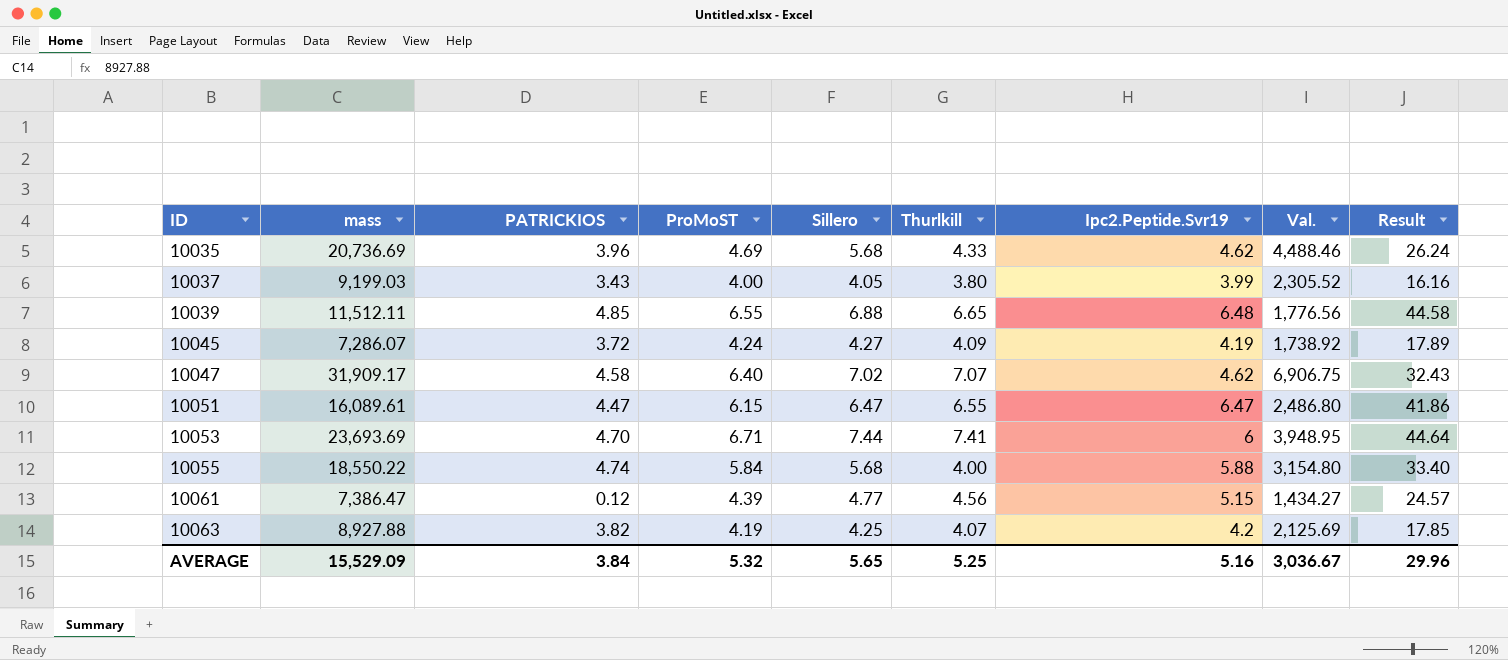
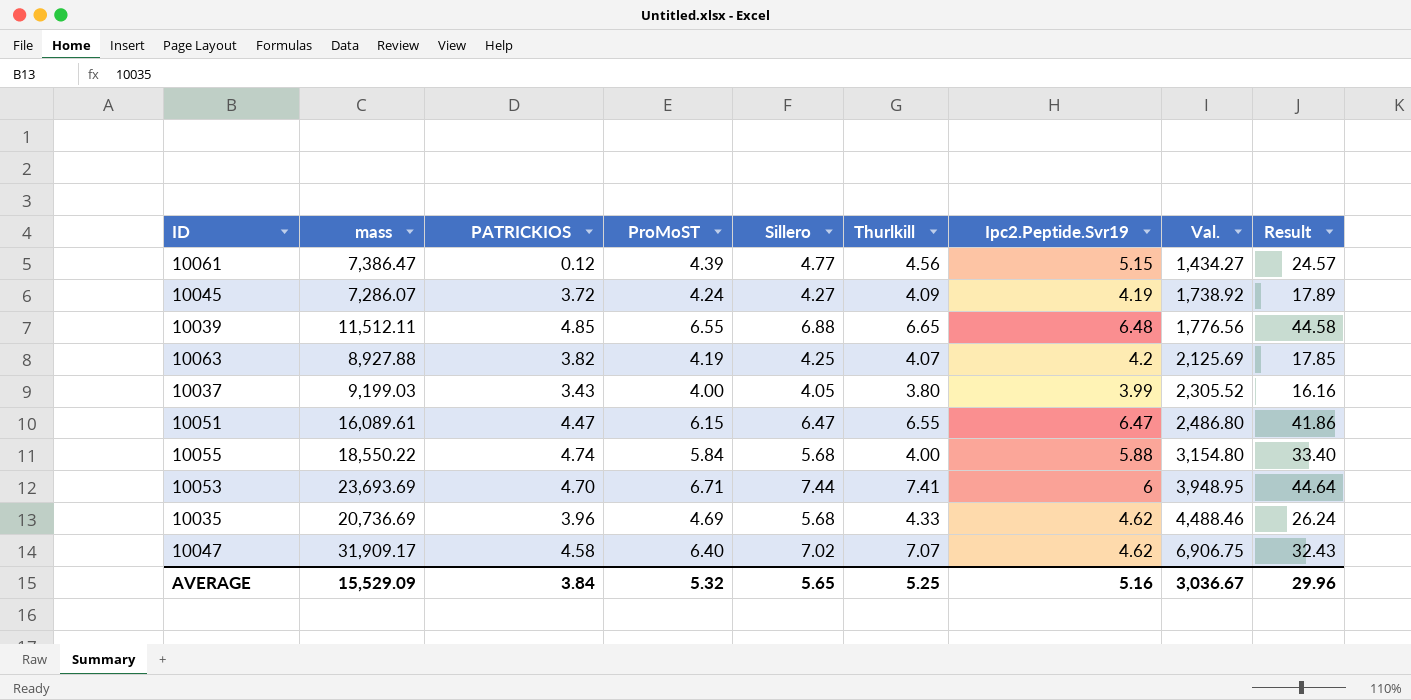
row order: ID ascending -> Val. ascending

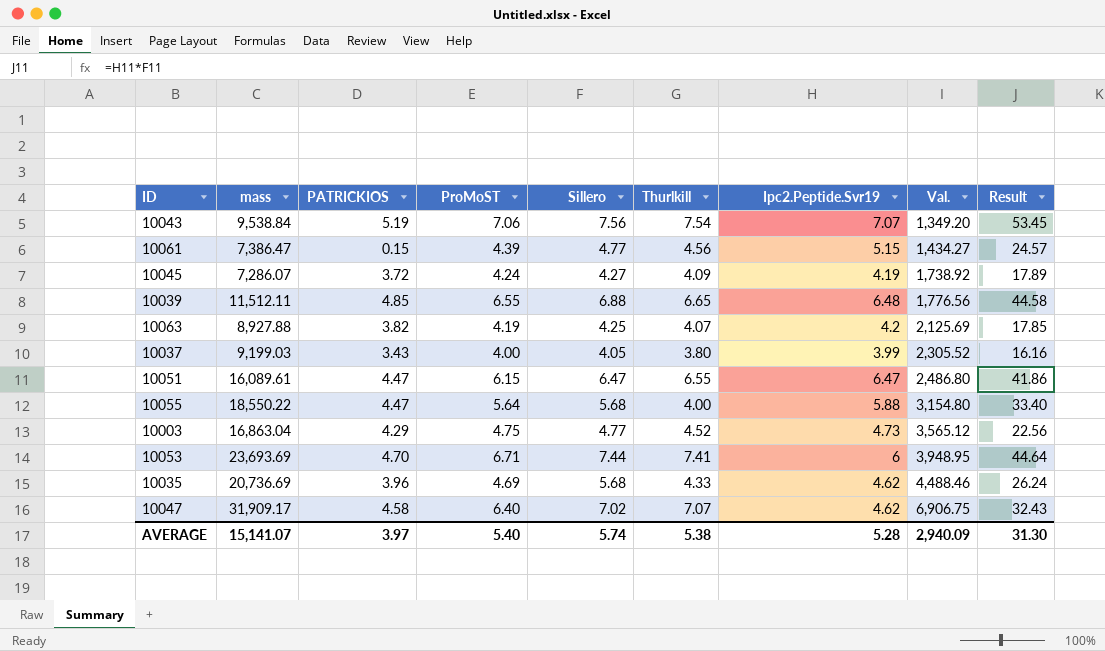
row 10043: none -> 9,538.84 | 5.19 | 7.06 | 7.56 | 7.54 | 7.07 | 1,349.20 | 53.45
10061 | PATRICKIOS: 0.12 -> 0.15
10055 | PATRICKIOS: 4.74 -> 4.47
10055 | ProMoST: 5.84 -> 5.64
row 10003: none -> 16,863.04 | 4.29 | 4.75 | 4.77 | 4.52 | 4.73 | 3,565.12 | 22.56
AVERAGE | mass: 15,529.09 -> 15,141.07
AVERAGE | PATRICKIOS: 3.84 -> 3.97
AVERAGE | ProMoST: 5.32 -> 5.40
AVERAGE | Sillero: 5.65 -> 5.74
AVERAGE | Thurlkill: 5.25 -> 5.38
AVERAGE | Ipc2.Peptide.Svr19: 5.16 -> 5.28
AVERAGE | Val.: 3,036.67 -> 2,940.09
AVERAGE | Result: 29.96 -> 31.30

